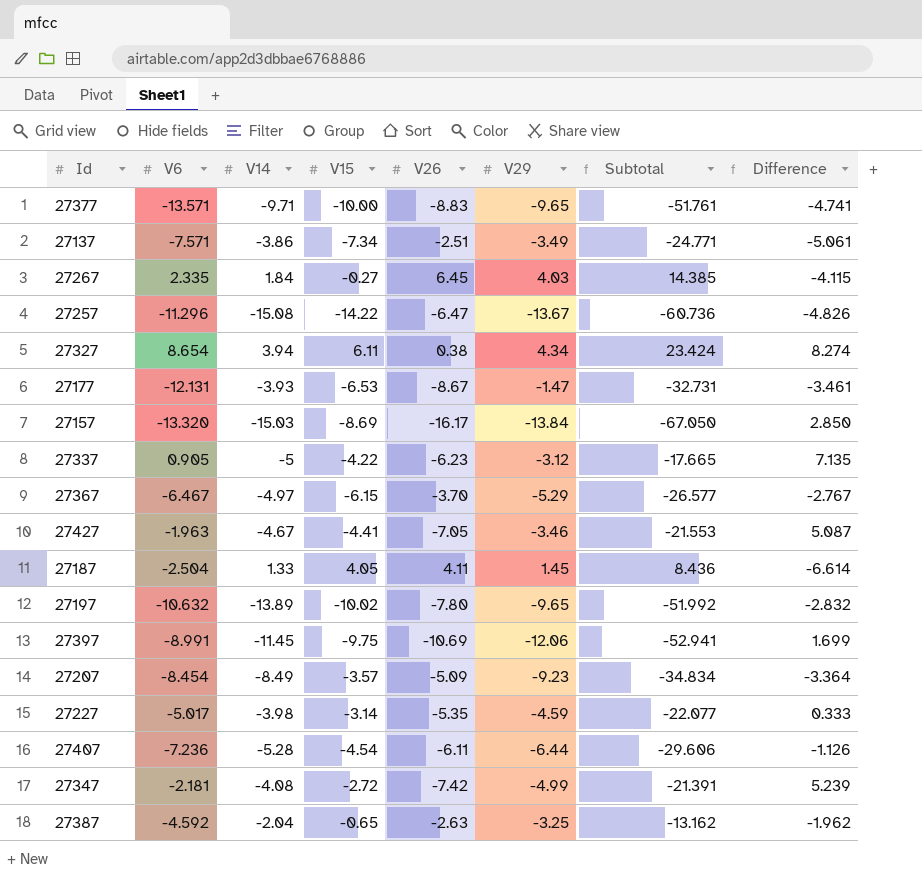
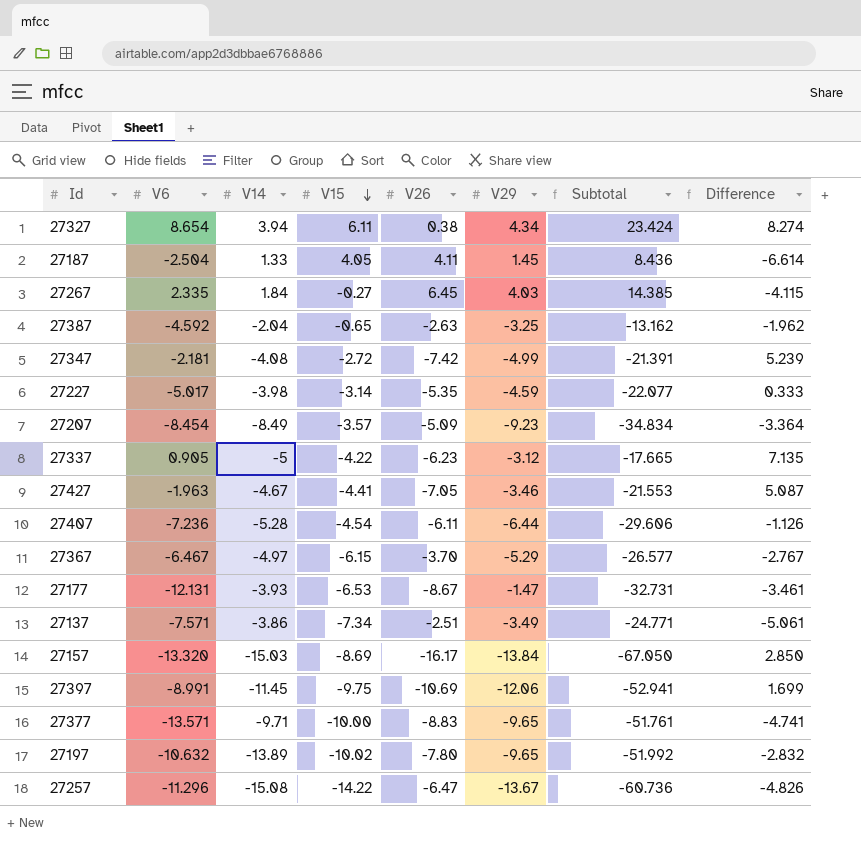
row order: none -> V15 descending

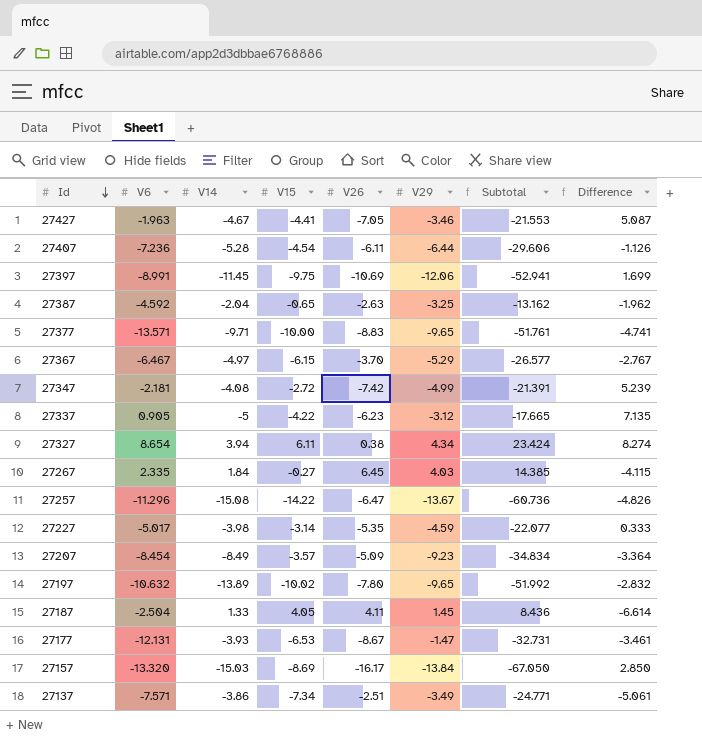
row order: V15 descending -> Id descending

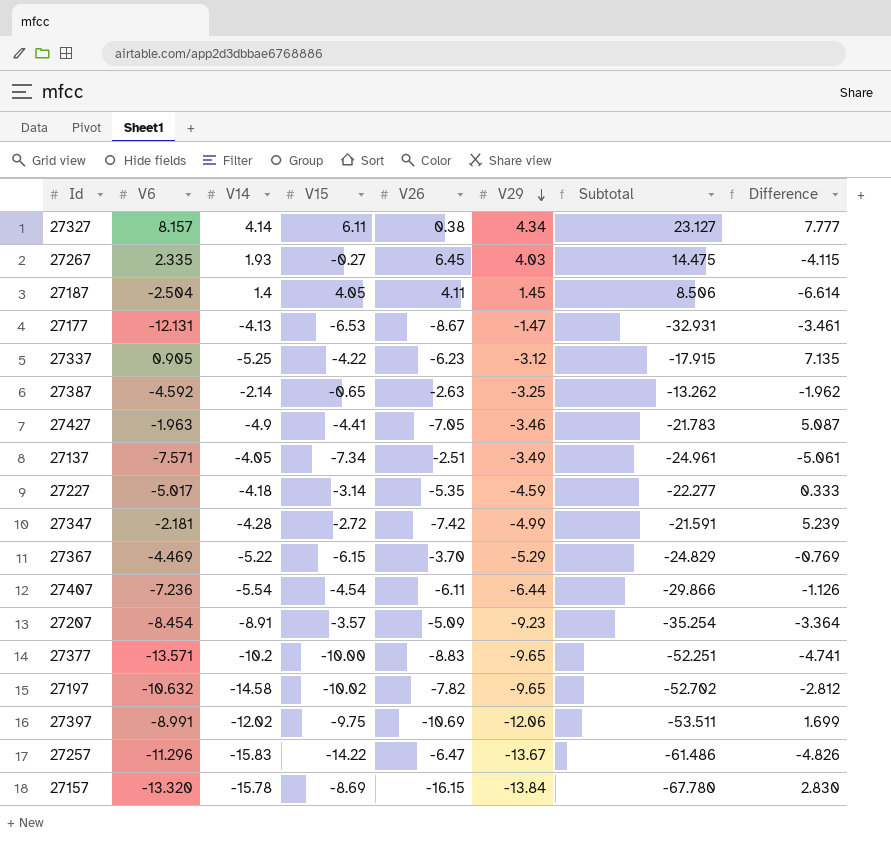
row order: Id descending -> V29 descending
27327 | V6: 8.654 -> 8.157
27327 | V14: 3.94 -> 4.14
27327 | Subtotal: 23.424 -> 23.127
27327 | Difference: 8.274 -> 7.777
27267 | V14: 1.84 -> 1.93
27267 | Subtotal: 14.385 -> 14.475
27187 | V14: 1.33 -> 1.4
27187 | Subtotal: 8.436 -> 8.506
27177 | V14: -3.93 -> -4.13
27177 | Subtotal: -32.731 -> -32.931
27337 | V14: -5 -> -5.25
27337 | Subtotal: -17.665 -> -17.915
27387 | V14: -2.04 -> -2.14
27387 | Subtotal: -13.162 -> -13.262
27427 | V14: -4.67 -> -4.9
27427 | Subtotal: -21.553 -> -21.783
27137 | V14: -3.86 -> -4.05
27137 | Subtotal: -24.771 -> -24.961
27227 | V14: -3.98 -> -4.18
27227 | Subtotal: -22.077 -> -22.277
27347 | V14: -4.08 -> -4.28
27347 | Subtotal: -21.391 -> -21.591
27367 | V6: -6.467 -> -4.469
27367 | V14: -4.97 -> -5.22
27367 | Subtotal: -26.577 -> -24.829
27367 | Difference: -2.767 -> -0.769
27407 | V14: -5.28 -> -5.54
27407 | Subtotal: -29.606 -> -29.866
27207 | V14: -8.49 -> -8.91
27207 | Subtotal: -34.834 -> -35.254
27377 | V14: -9.71 -> -10.2
27377 | Subtotal: -51.761 -> -52.251
27197 | V14: -13.89 -> -14.58
27197 | V26: -7.80 -> -7.82
27197 | Subtotal: -51.992 -> -52.702
27197 | Difference: -2.832 -> -2.812
27397 | V14: -11.45 -> -12.02
27397 | Subtotal: -52.941 -> -53.511
27257 | V14: -15.08 -> -15.83
27257 | Subtotal: -60.736 -> -61.486
27157 | V14: -15.03 -> -15.78
27157 | V26: -16.17 -> -16.15
27157 | Subtotal: -67.050 -> -67.780
27157 | Difference: 2.850 -> 2.830

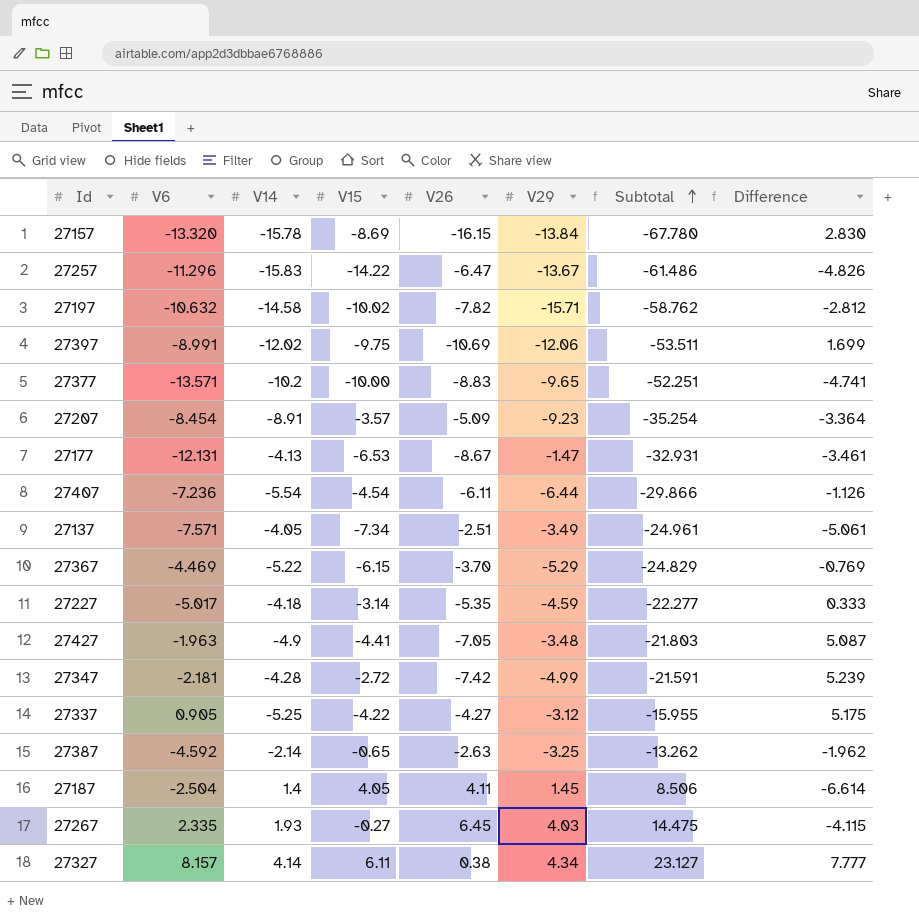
row order: V29 descending -> Subtotal ascending
27197 | V29: -9.65 -> -15.71
27197 | Subtotal: -52.702 -> -58.762
27427 | V29: -3.46 -> -3.48
27427 | Subtotal: -21.783 -> -21.803
27337 | V26: -6.23 -> -4.27
27337 | Subtotal: -17.915 -> -15.955
27337 | Difference: 7.135 -> 5.175

